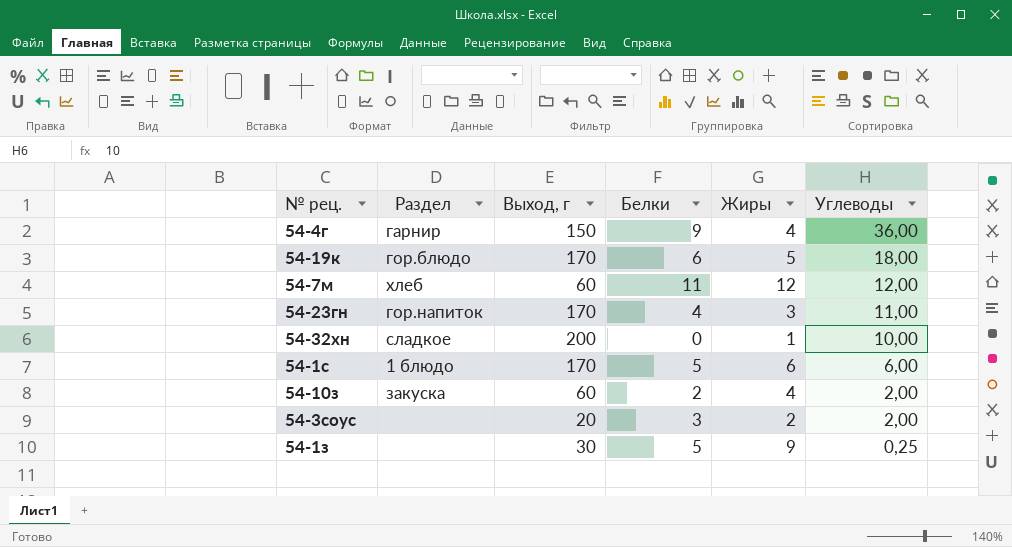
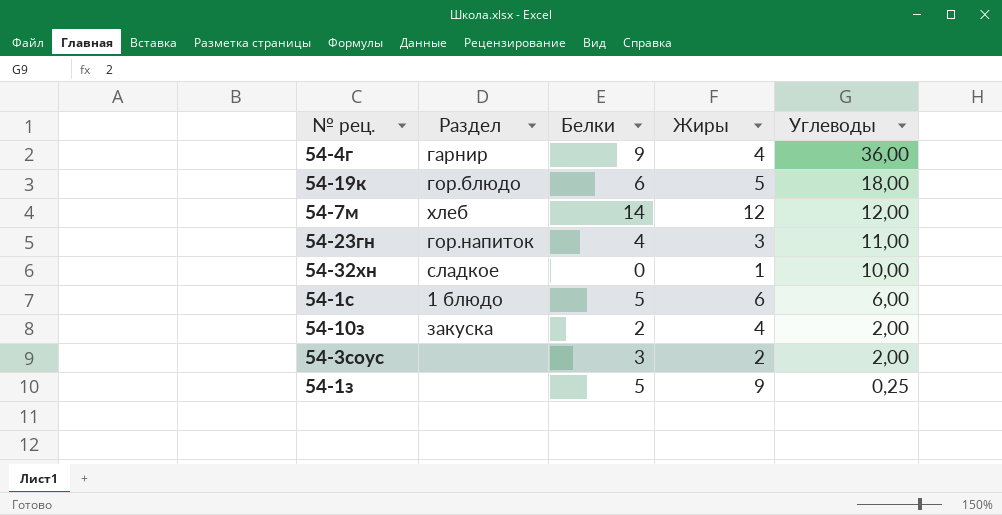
column Выход, г | position: 3 -> none
54-7м | Белки: 11 -> 14

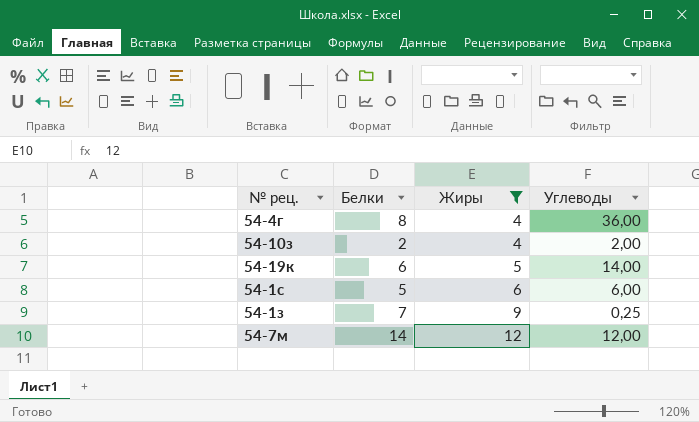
filter: none -> Жиры >= 4
row order: Углеводы descending -> Жиры ascending
column Раздел | position: 2 -> none
54-4г | Белки: 9 -> 8
54-19к | Углеводы: 18,00 -> 14,00
54-1з | Белки: 5 -> 7

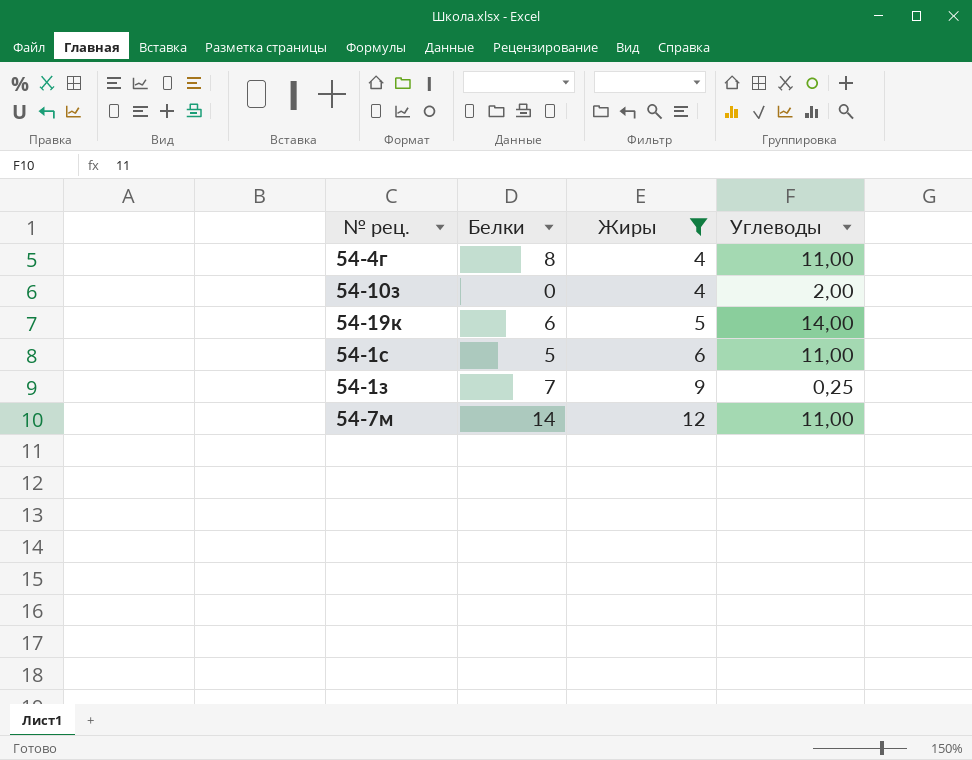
54-4г | Углеводы: 36,00 -> 11,00
54-10з | Белки: 2 -> 0
54-1с | Углеводы: 6,00 -> 11,00
54-7м | Углеводы: 12,00 -> 11,00

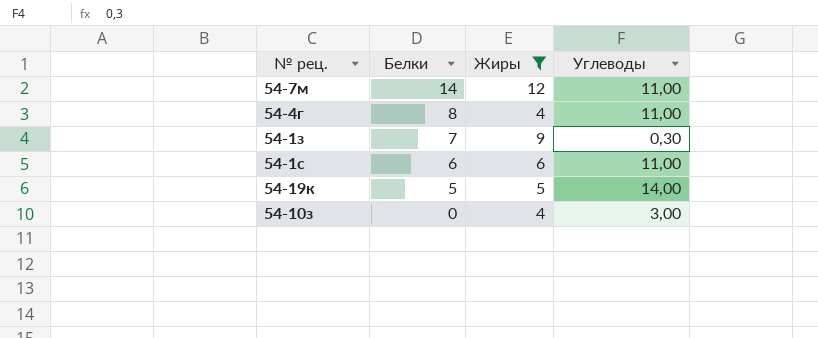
row order: Жиры ascending -> Белки descending
54-1з | Углеводы: 0,25 -> 0,30
54-1с | Белки: 5 -> 6
54-19к | Белки: 6 -> 5
54-10з | Углеводы: 2,00 -> 3,00

